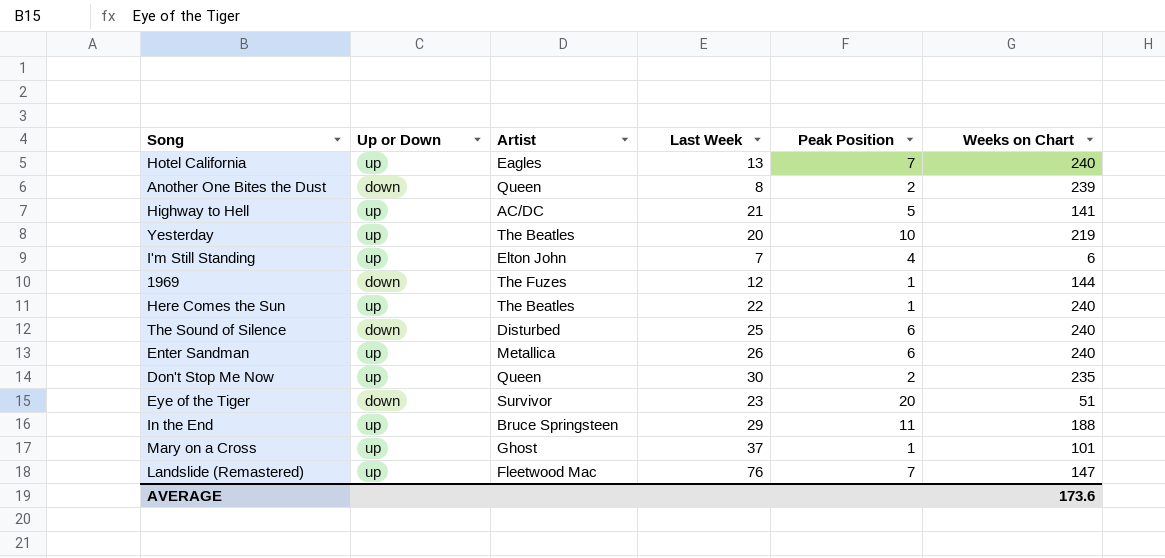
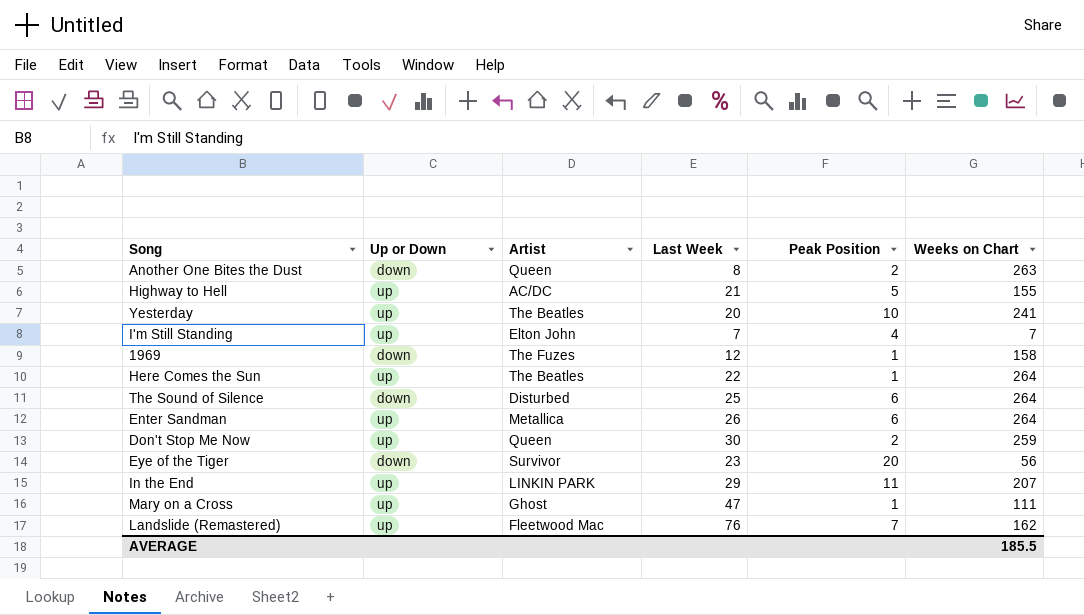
row Hotel California: up | Eagles | 13 | 7 | 240 -> none
Another One Bites the Dust | Weeks on Chart: 239 -> 263
Highway to Hell | Weeks on Chart: 141 -> 155
Yesterday | Weeks on Chart: 219 -> 241
I'm Still Standing | Weeks on Chart: 6 -> 7
1969 | Weeks on Chart: 144 -> 158
Here Comes the Sun | Weeks on Chart: 240 -> 264
The Sound of Silence | Weeks on Chart: 240 -> 264
Enter Sandman | Weeks on Chart: 240 -> 264
Don't Stop Me Now | Weeks on Chart: 235 -> 259
Eye of the Tiger | Weeks on Chart: 51 -> 56
In the End | Artist: Bruce Springsteen -> LINKIN PARK
In the End | Weeks on Chart: 188 -> 207
Mary on a Cross | Last Week: 37 -> 47
Mary on a Cross | Weeks on Chart: 101 -> 111
Landslide (Remastered) | Weeks on Chart: 147 -> 162
AVERAGE | Weeks on Chart: 173.6 -> 185.5

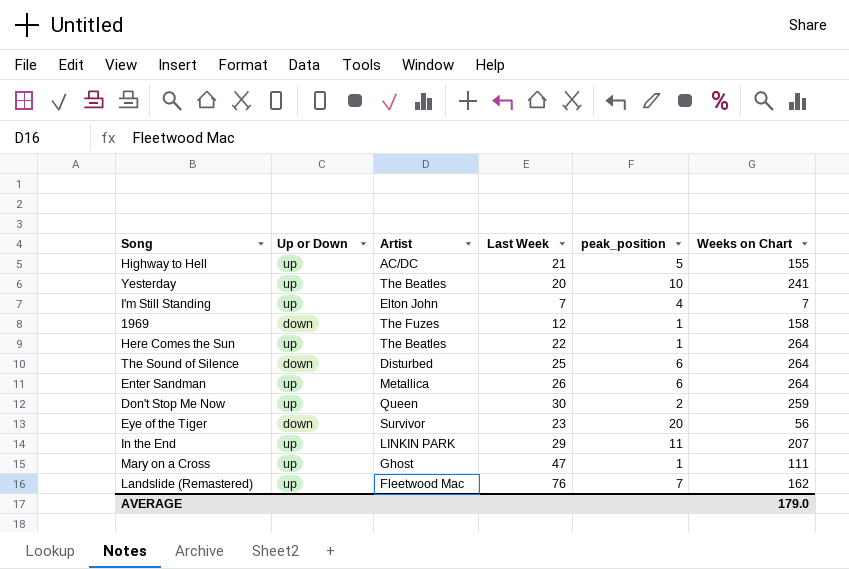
column name: Peak Position -> peak_position
row Another One Bites the Dust: down | Queen | 8 | 2 | 263 -> none
AVERAGE | Weeks on Chart: 185.5 -> 179.0

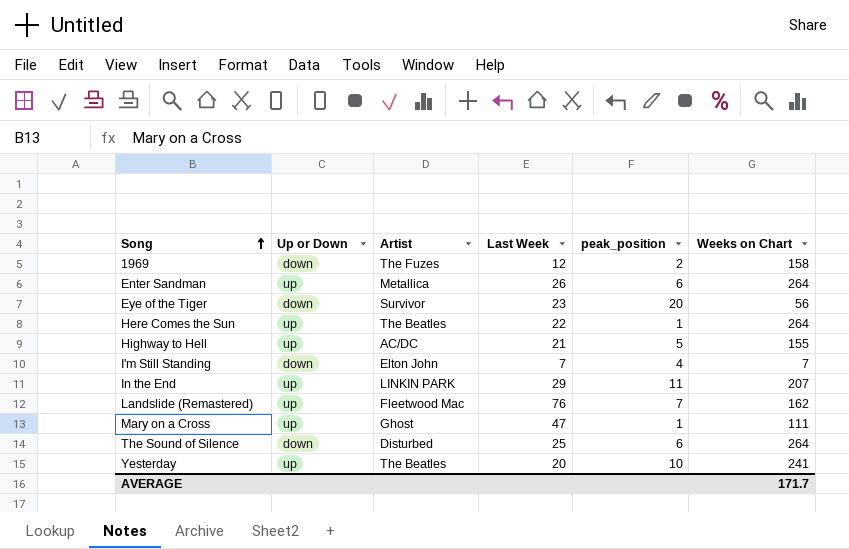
row order: none -> Song ascending
row Don't Stop Me Now: up | Queen | 30 | 2 | 259 -> none
1969 | peak_position: 1 -> 2
I'm Still Standing | Up or Down: up -> down
AVERAGE | Weeks on Chart: 179.0 -> 171.7

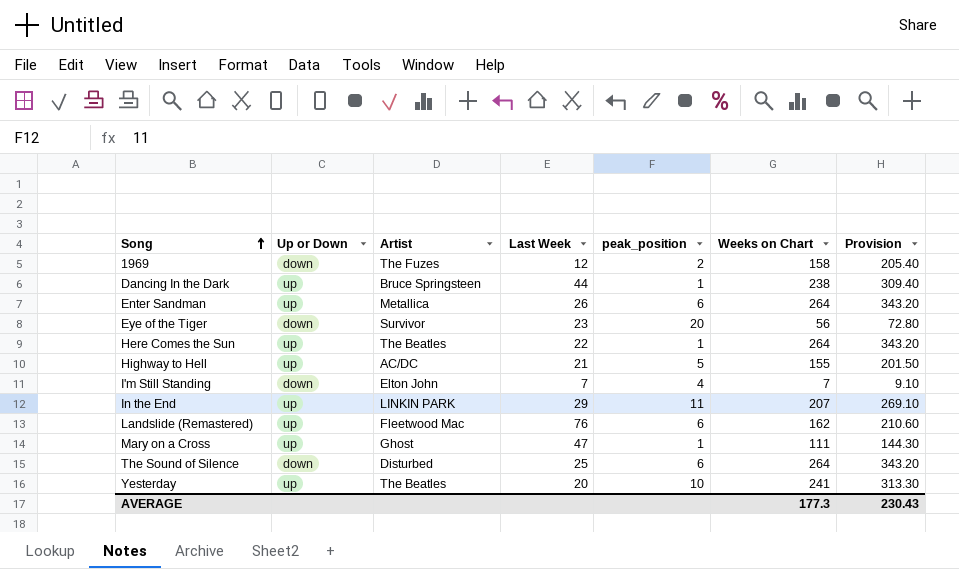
column Provision | formula: none -> [Weeks on Chart] * 1.3
row Dancing In the Dark: none -> up | Bruce Springsteen | 44 | 1 | 238 | 309.40
Landslide (Remastered) | peak_position: 7 -> 6
AVERAGE | Weeks on Chart: 171.7 -> 177.3

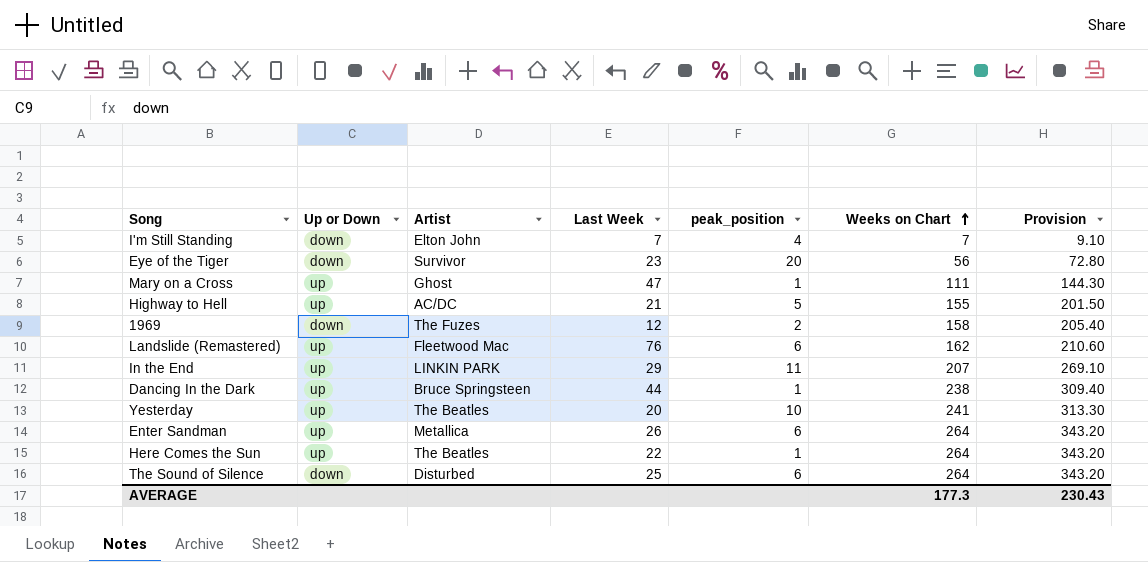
row order: Song ascending -> Weeks on Chart ascending

